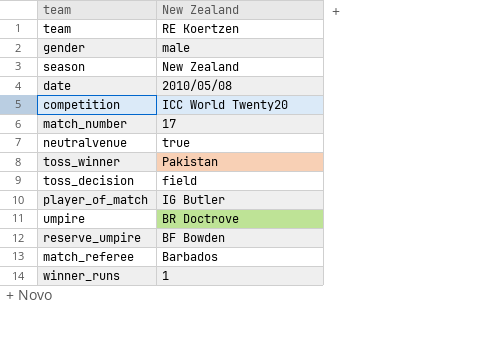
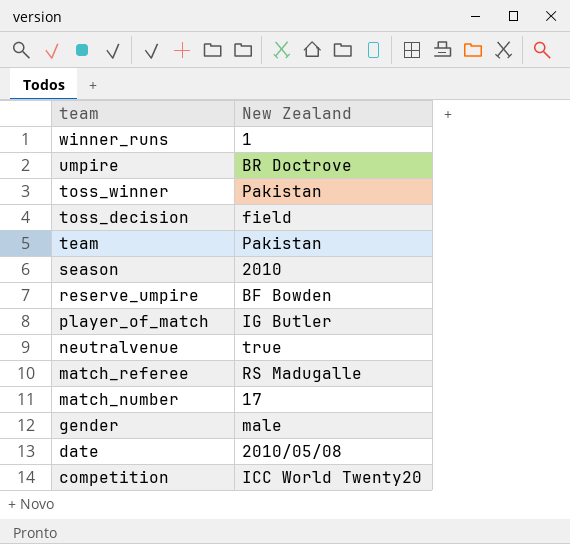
row order: none -> team descending
team | New Zealand: RE Koertzen -> Pakistan
season | New Zealand: New Zealand -> 2010
match_referee | New Zealand: Barbados -> RS Madugalle

